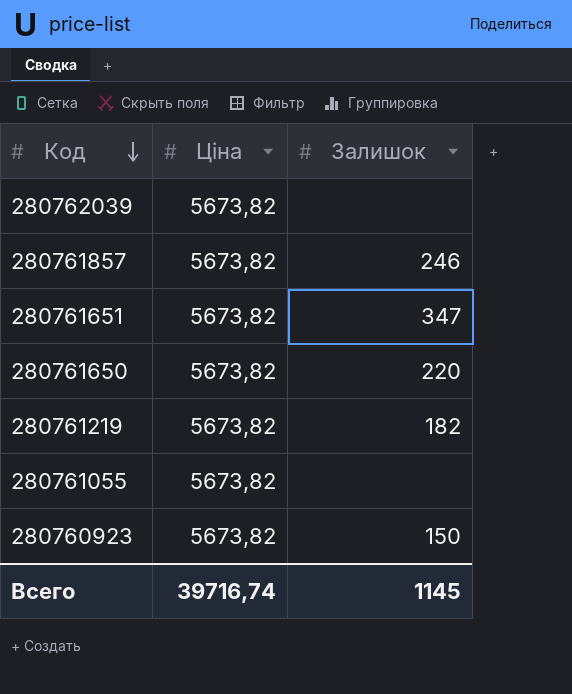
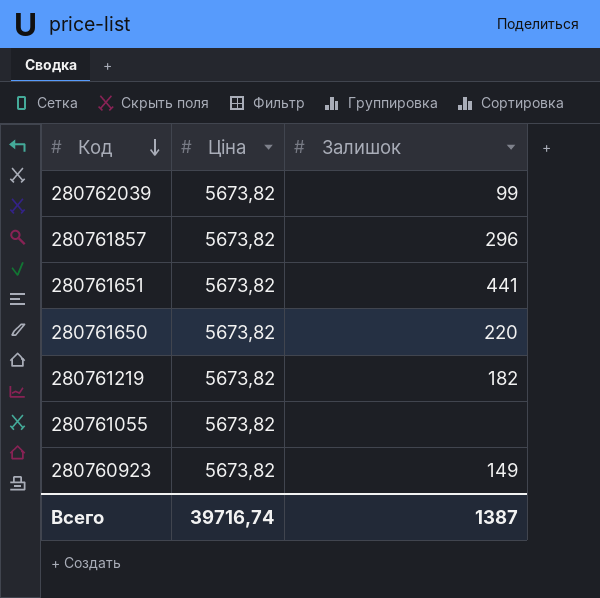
280762039 | Залишок: none -> 99
280761857 | Залишок: 246 -> 296
280761651 | Залишок: 347 -> 441
280760923 | Залишок: 150 -> 149
Всего | Залишок: 1145 -> 1387

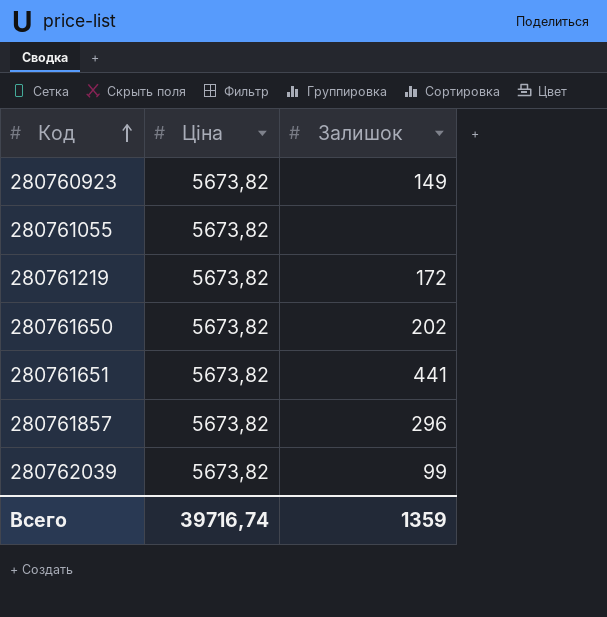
row order: Код descending -> Код ascending
280761219 | Залишок: 182 -> 172
280761650 | Залишок: 220 -> 202
Всего | Залишок: 1387 -> 1359

